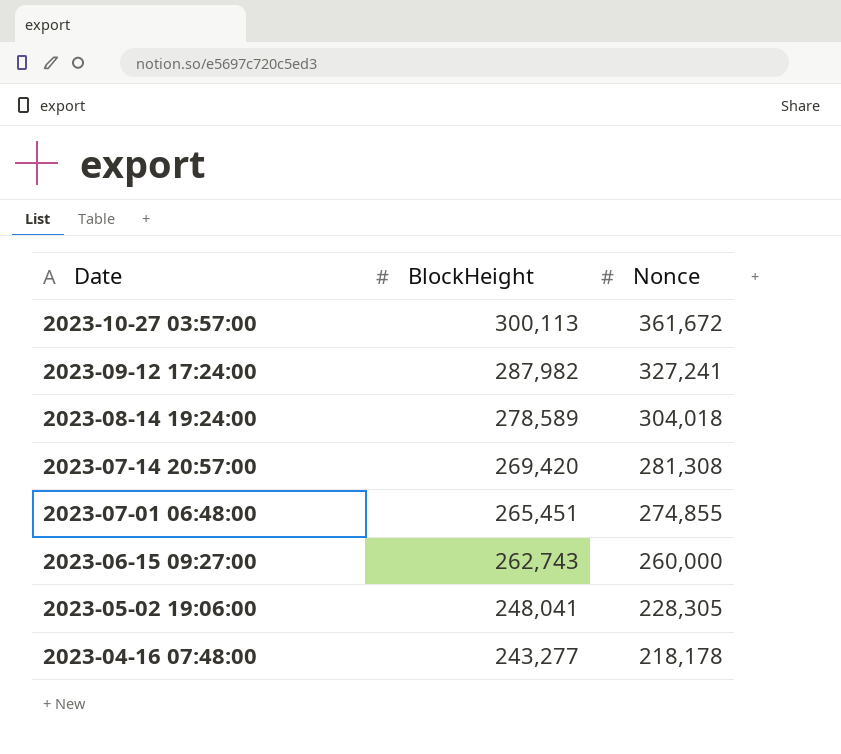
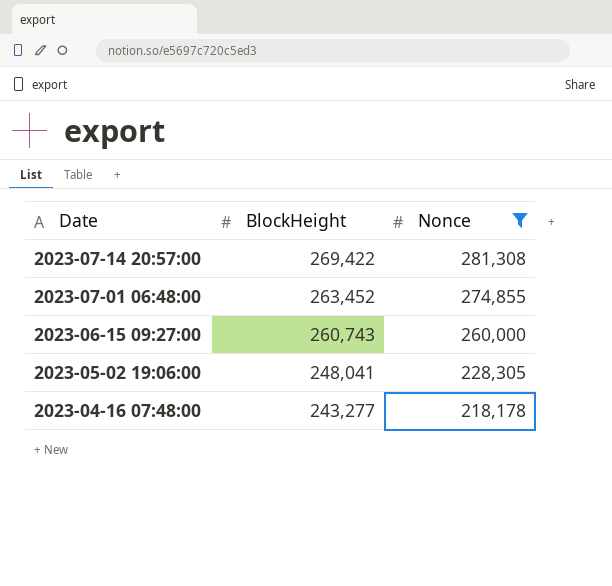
filter: none -> Nonce <= 281,308
2023-07-14 20:57:00 | BlockHeight: 269,420 -> 269,422
2023-07-01 06:48:00 | BlockHeight: 265,451 -> 263,452
2023-06-15 09:27:00 | BlockHeight: 262,743 -> 260,743

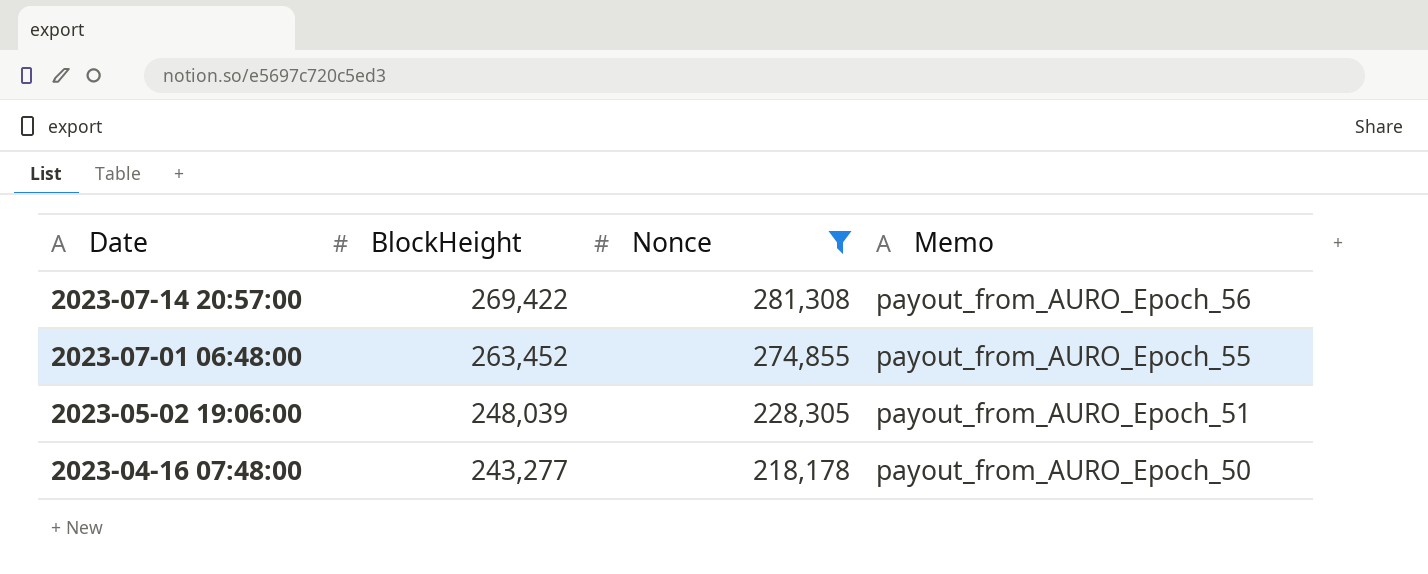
column Memo | position: none -> 4
row 2023-06-15 09:27:00: 260,743 | 260,000 -> none
2023-05-02 19:06:00 | BlockHeight: 248,041 -> 248,039

